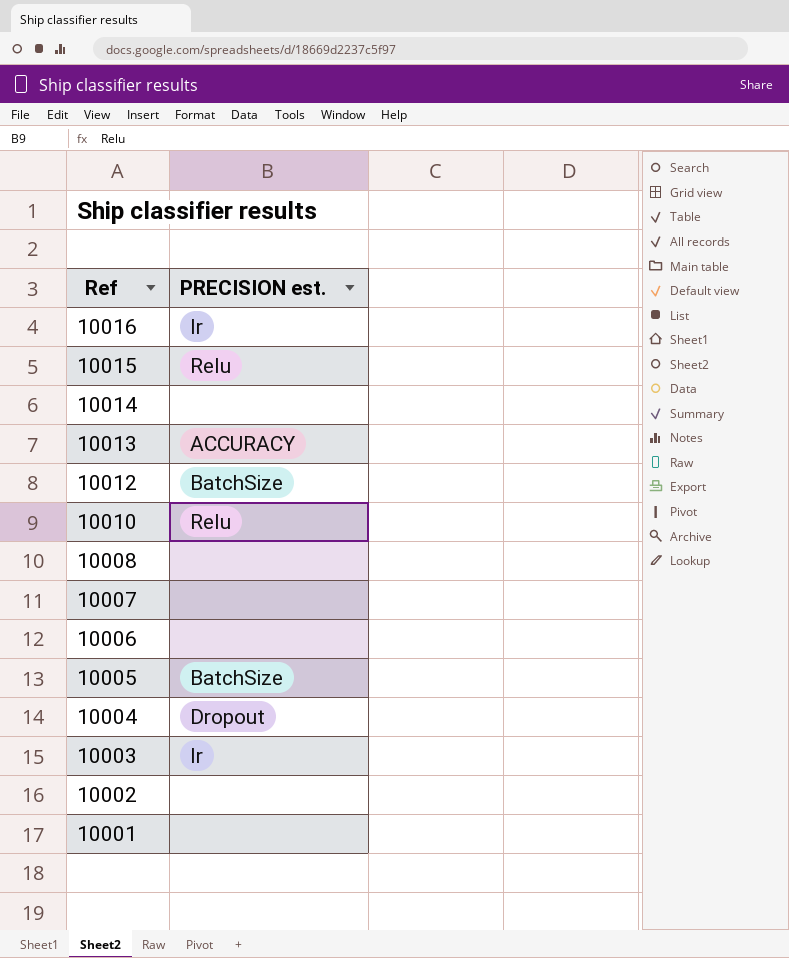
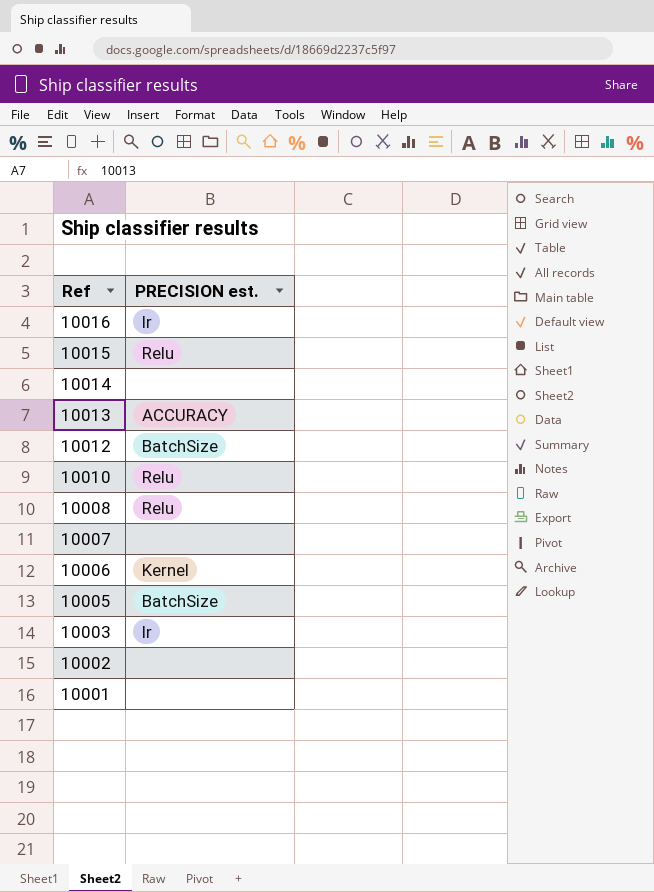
row 10004: Dropout -> none
10008 | PRECISION est.: none -> Relu
10006 | PRECISION est.: none -> Kernel

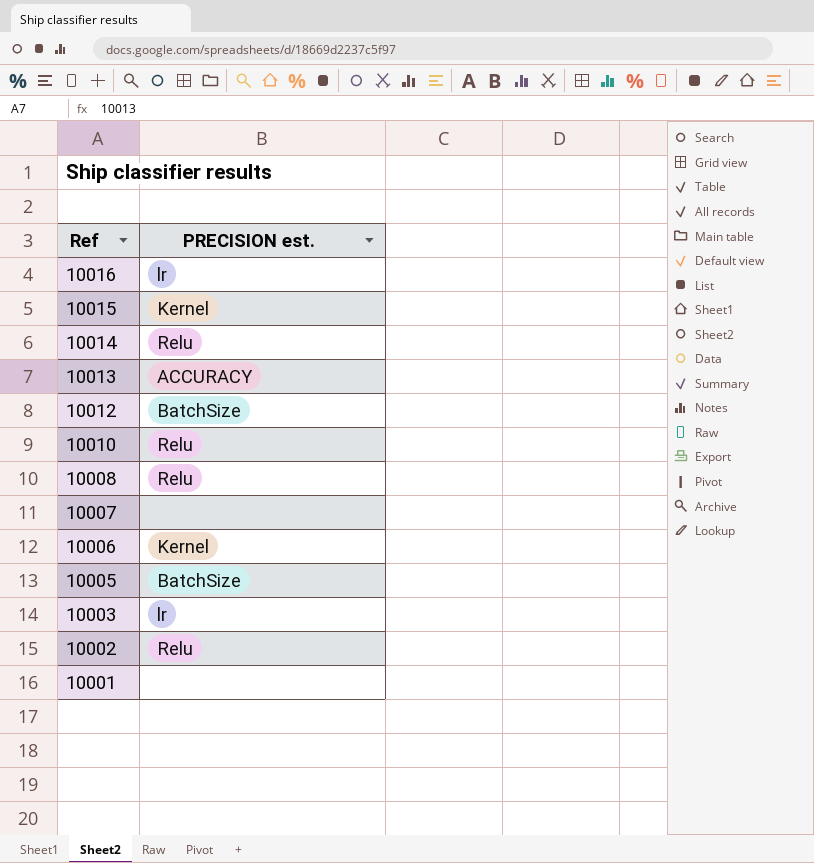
10015 | PRECISION est.: Relu -> Kernel
10014 | PRECISION est.: none -> Relu
10002 | PRECISION est.: none -> Relu

